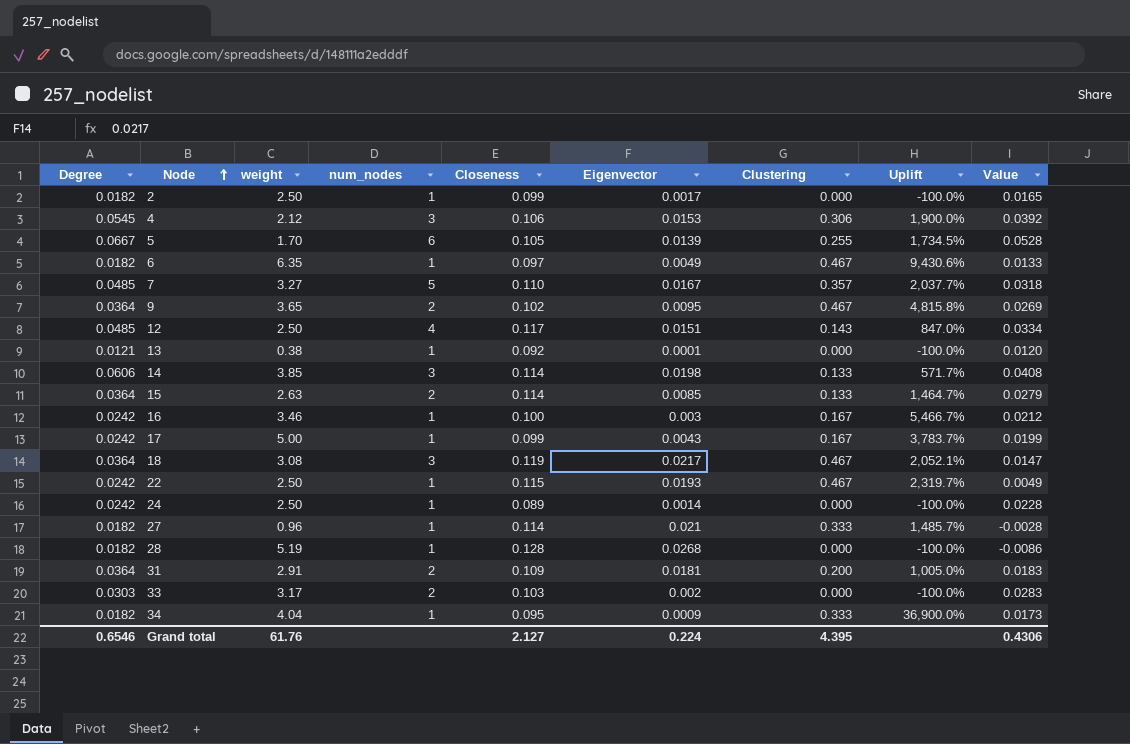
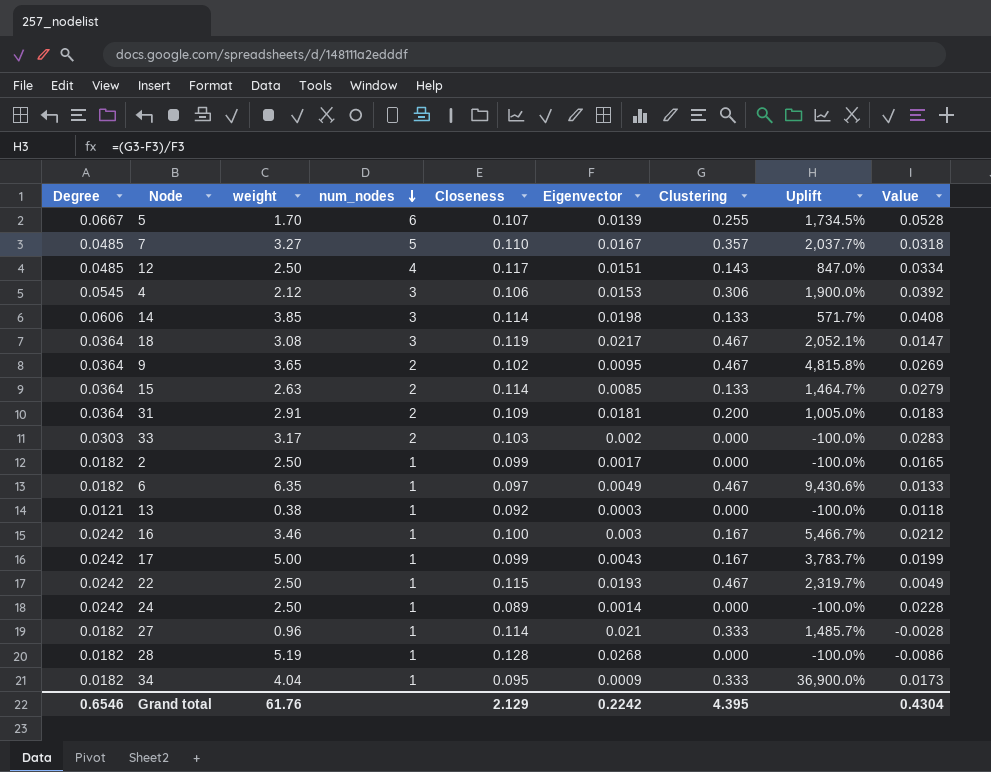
row order: Node ascending -> num_nodes descending
5 | Closeness: 0.105 -> 0.107
13 | Eigenvector: 0.0001 -> 0.0003
13 | Value: 0.0120 -> 0.0118
Grand total | Closeness: 2.127 -> 2.129
Grand total | Eigenvector: 0.224 -> 0.2242
Grand total | Value: 0.4306 -> 0.4304

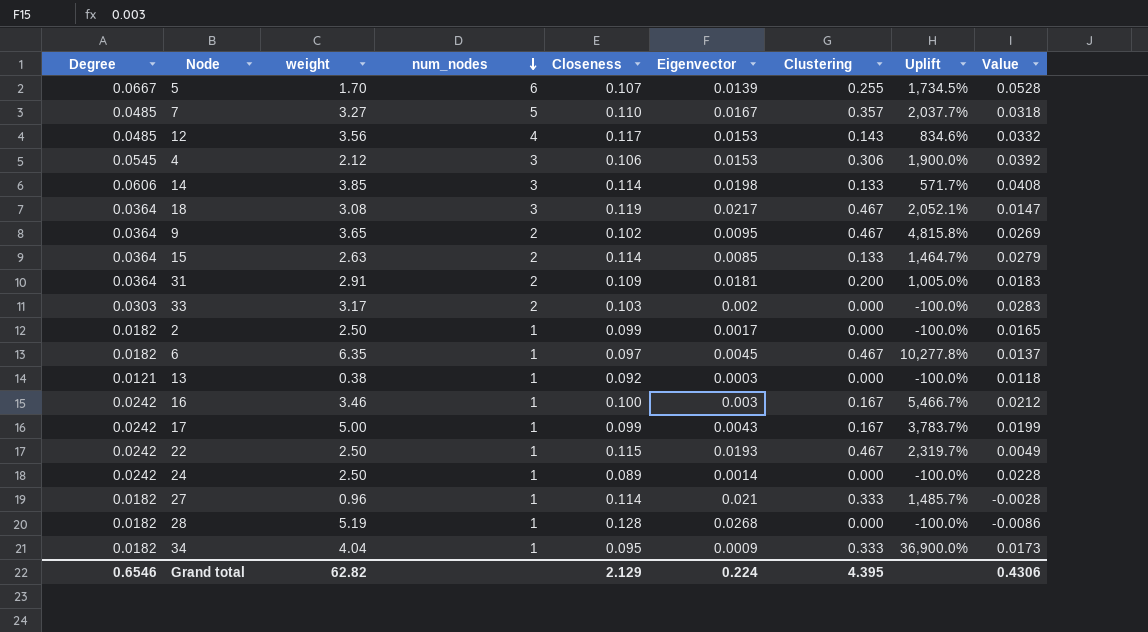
12 | weight: 2.50 -> 3.56
12 | Eigenvector: 0.0151 -> 0.0153
12 | Uplift: 847.0% -> 834.6%
12 | Value: 0.0334 -> 0.0332
6 | Eigenvector: 0.0049 -> 0.0045
6 | Uplift: 9,430.6% -> 10,277.8%
6 | Value: 0.0133 -> 0.0137
Grand total | weight: 61.76 -> 62.82
Grand total | Eigenvector: 0.2242 -> 0.224
Grand total | Value: 0.4304 -> 0.4306

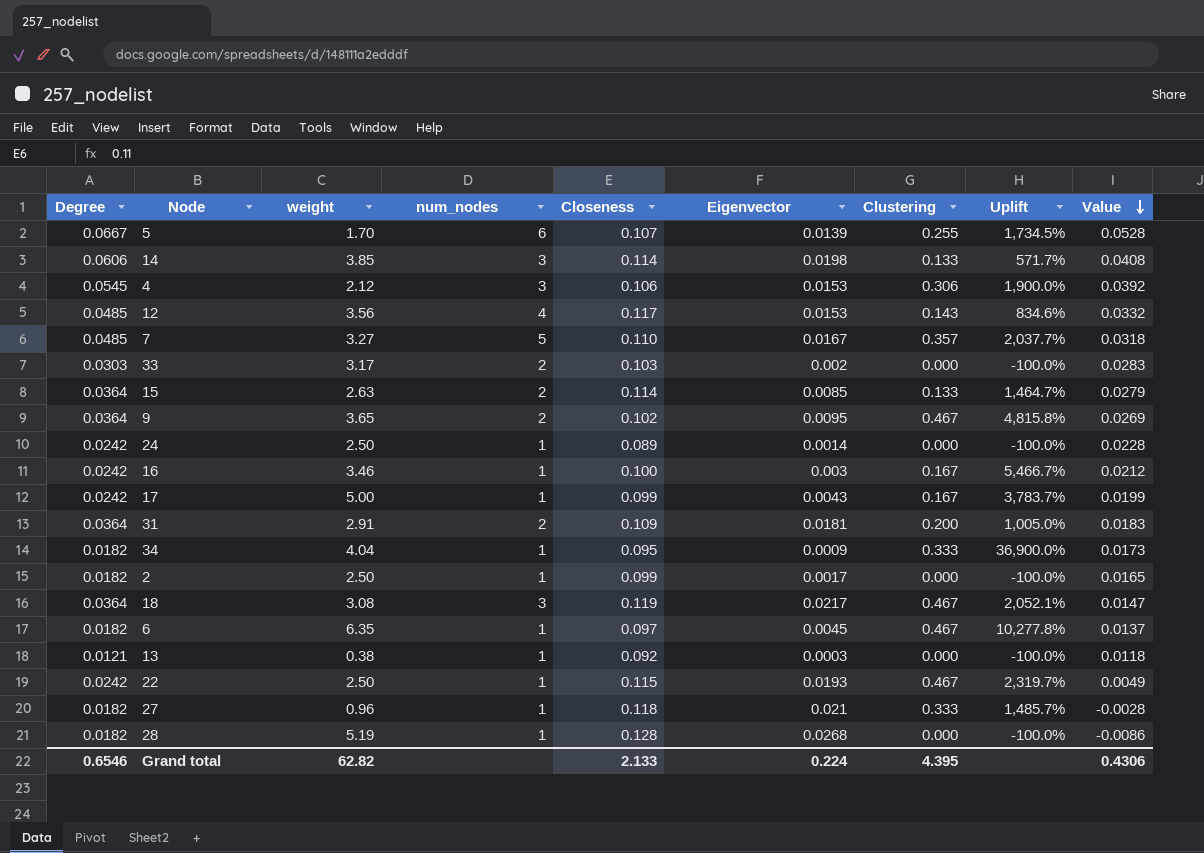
row order: num_nodes descending -> Value descending
27 | Closeness: 0.114 -> 0.118
Grand total | Closeness: 2.129 -> 2.133

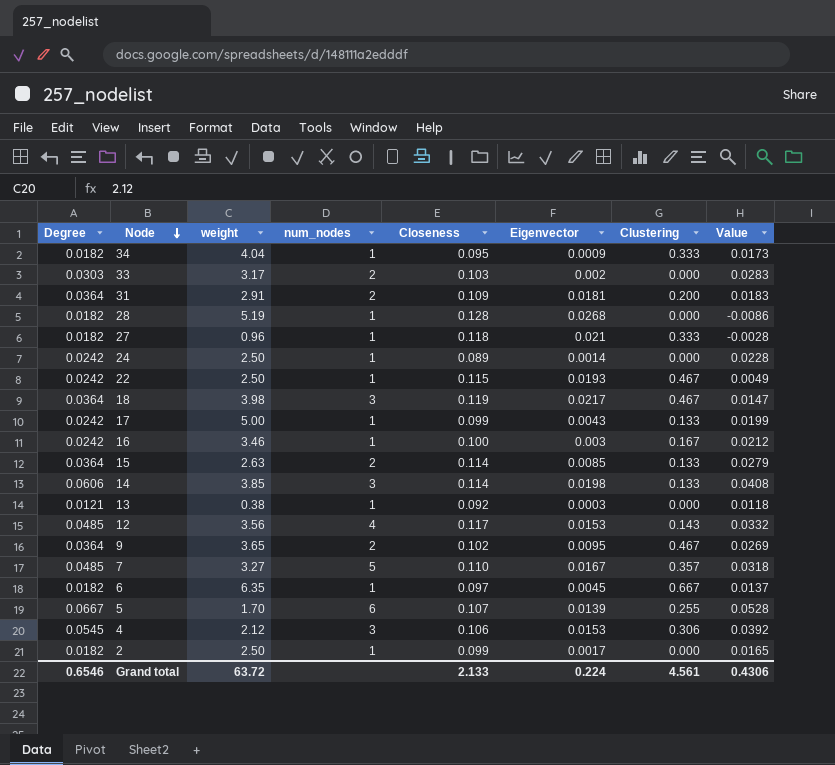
row order: Value descending -> Node descending
column Uplift | formula: ([Clustering] - [Eigenvector]) / [Eigenvector] -> none
18 | weight: 3.08 -> 3.98
17 | Clustering: 0.167 -> 0.133
6 | Clustering: 0.467 -> 0.667
Grand total | weight: 62.82 -> 63.72
Grand total | Clustering: 4.395 -> 4.561

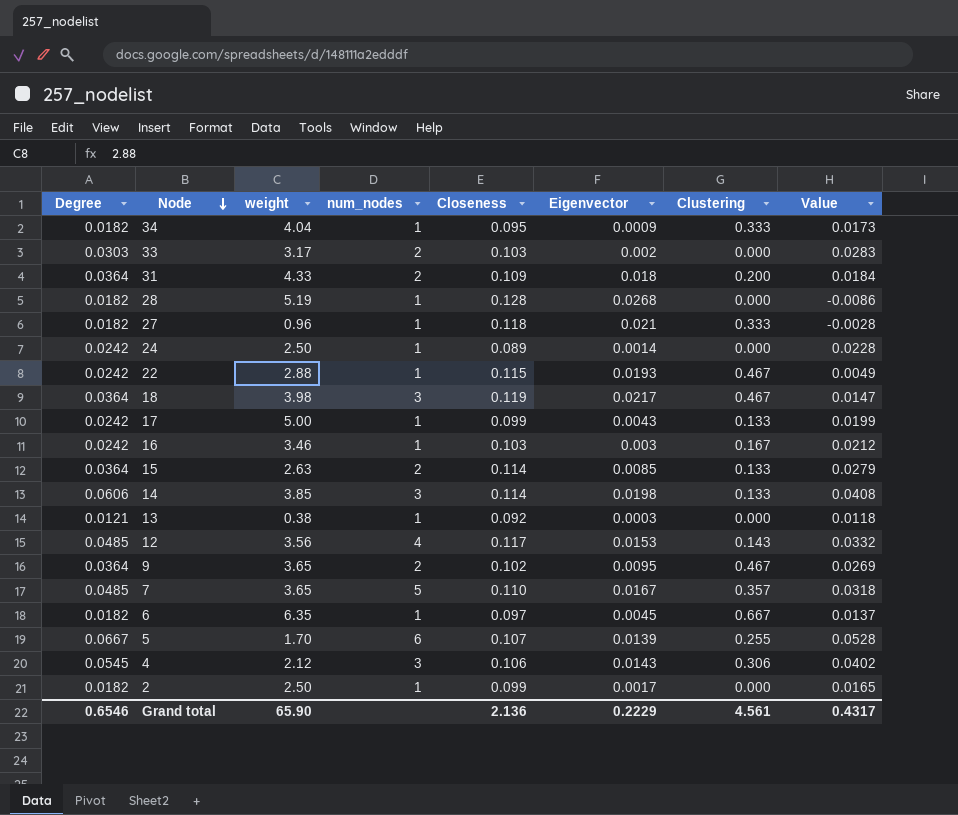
31 | weight: 2.91 -> 4.33
31 | Eigenvector: 0.0181 -> 0.018
31 | Value: 0.0183 -> 0.0184
22 | weight: 2.50 -> 2.88
16 | Closeness: 0.100 -> 0.103
7 | weight: 3.27 -> 3.65
4 | Eigenvector: 0.0153 -> 0.0143
4 | Value: 0.0392 -> 0.0402
Grand total | weight: 63.72 -> 65.90
Grand total | Closeness: 2.133 -> 2.136
Grand total | Eigenvector: 0.224 -> 0.2229
Grand total | Value: 0.4306 -> 0.4317

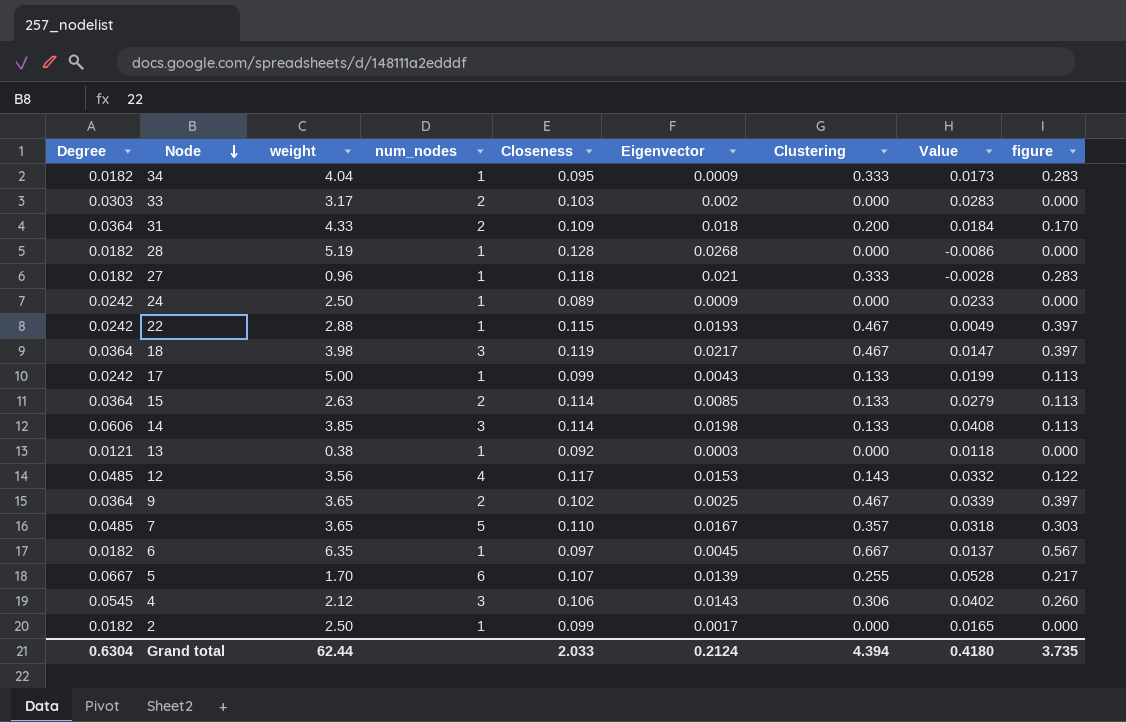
column figure | formula: none -> [Clustering] * 0.85
row 16: 0.0242 | 3.46 | 1 | 0.103 | 0.003 | 0.167 | 0.0212 -> none
24 | Eigenvector: 0.0014 -> 0.0009
24 | Value: 0.0228 -> 0.0233
9 | Eigenvector: 0.0095 -> 0.0025
9 | Value: 0.0269 -> 0.0339
Grand total | Degree: 0.6546 -> 0.6304
Grand total | weight: 65.90 -> 62.44
Grand total | Closeness: 2.136 -> 2.033
Grand total | Eigenvector: 0.2229 -> 0.2124
Grand total | Clustering: 4.561 -> 4.394
Grand total | Value: 0.4317 -> 0.4180

